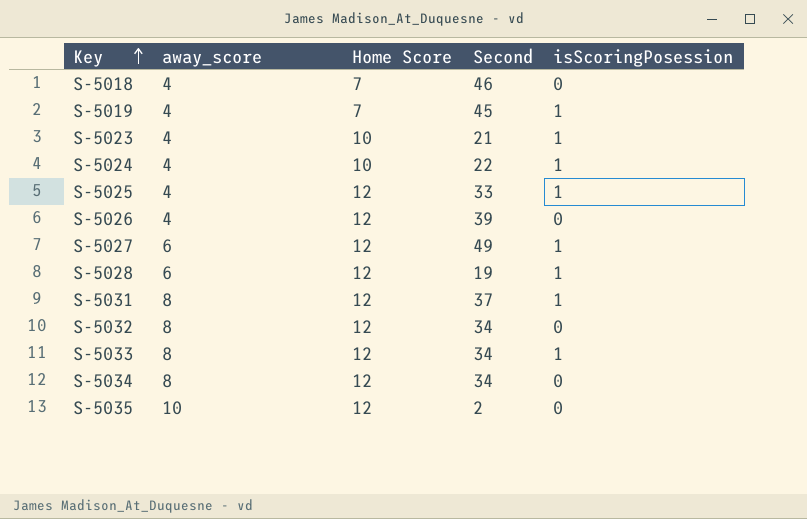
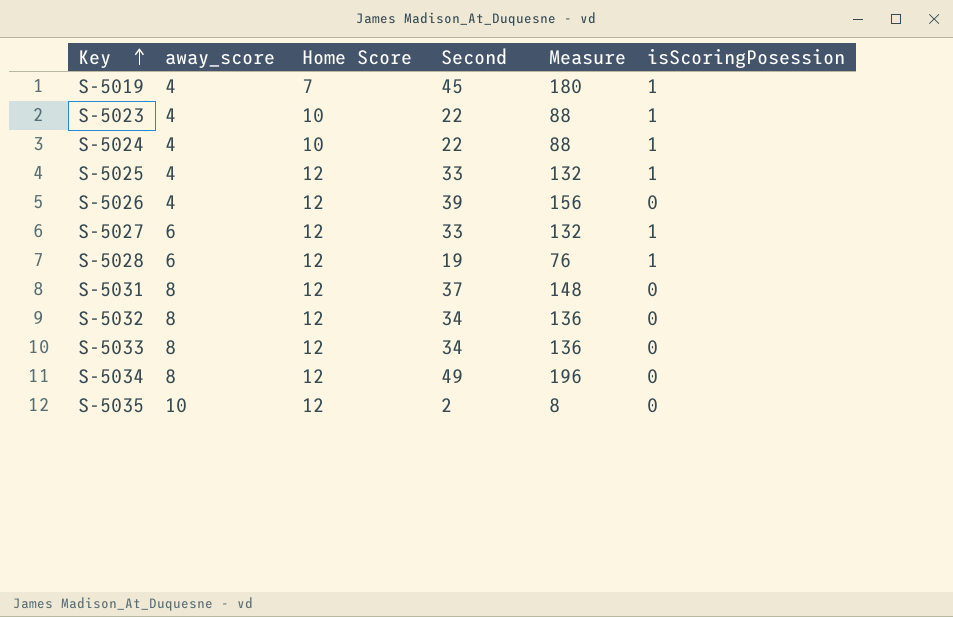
column Measure | formula: none -> [Second] * 4
row S-5018: 4 | 7 | 46 | 0 -> none
S-5023 | Second: 21 -> 22
S-5027 | Second: 49 -> 33
S-5031 | isScoringPosession: 1 -> 0
S-5033 | isScoringPosession: 1 -> 0
S-5034 | Second: 34 -> 49

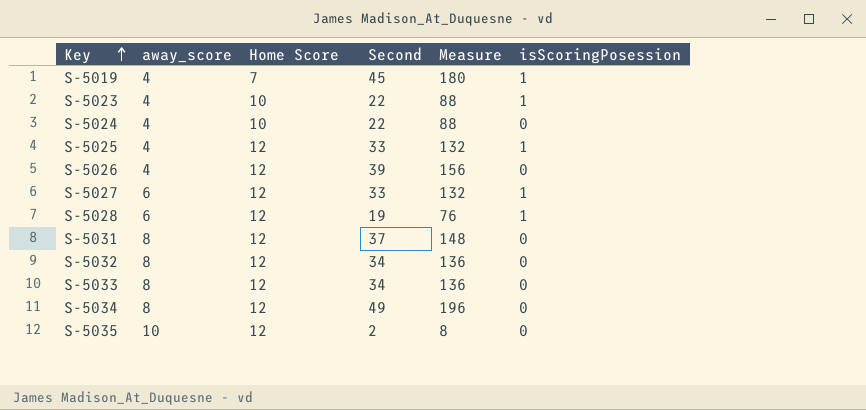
S-5024 | isScoringPosession: 1 -> 0

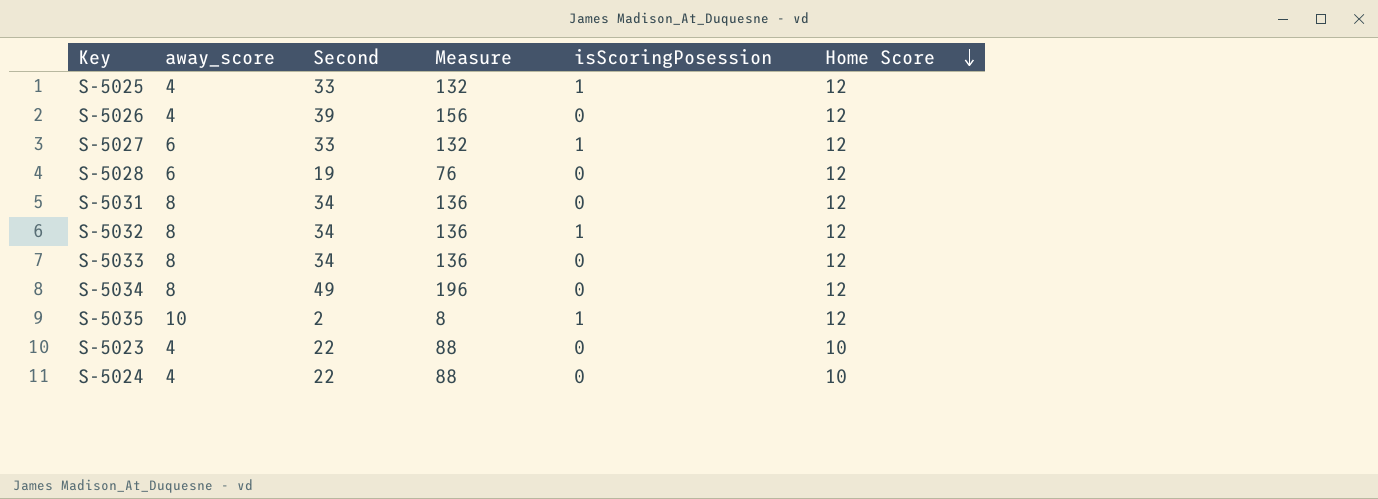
row order: Key ascending -> Home Score descending
column Home Score | position: 3 -> 6
row S-5019: 4 | 7 | 45 | 180 | 1 -> none
S-5028 | isScoringPosession: 1 -> 0
S-5031 | Second: 37 -> 34
S-5031 | Measure: 148 -> 136
S-5032 | isScoringPosession: 0 -> 1
S-5035 | isScoringPosession: 0 -> 1
S-5023 | isScoringPosession: 1 -> 0

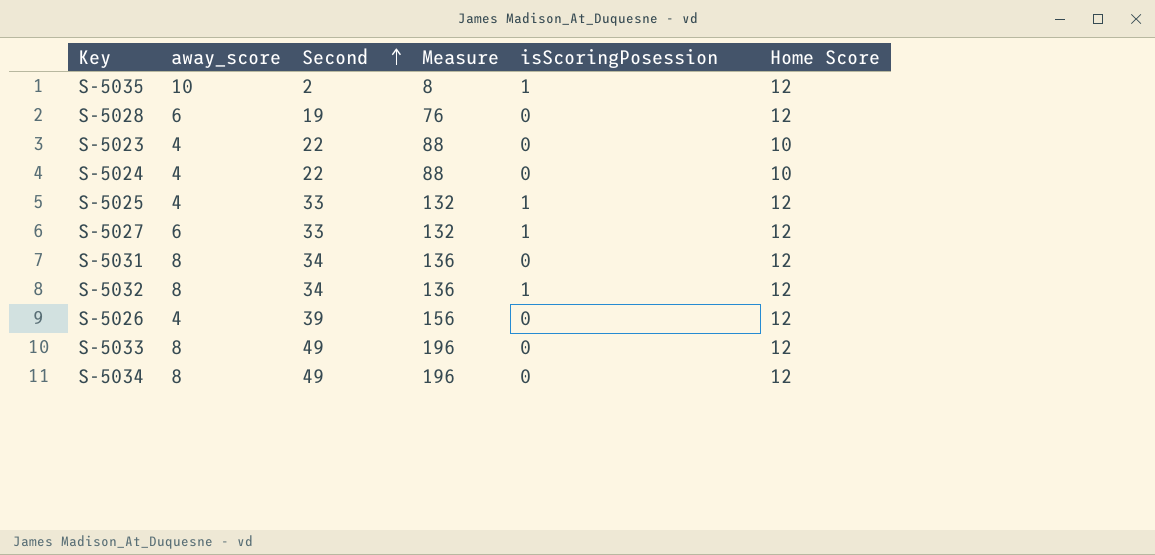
row order: Home Score descending -> Second ascending
S-5033 | Second: 34 -> 49
S-5033 | Measure: 136 -> 196

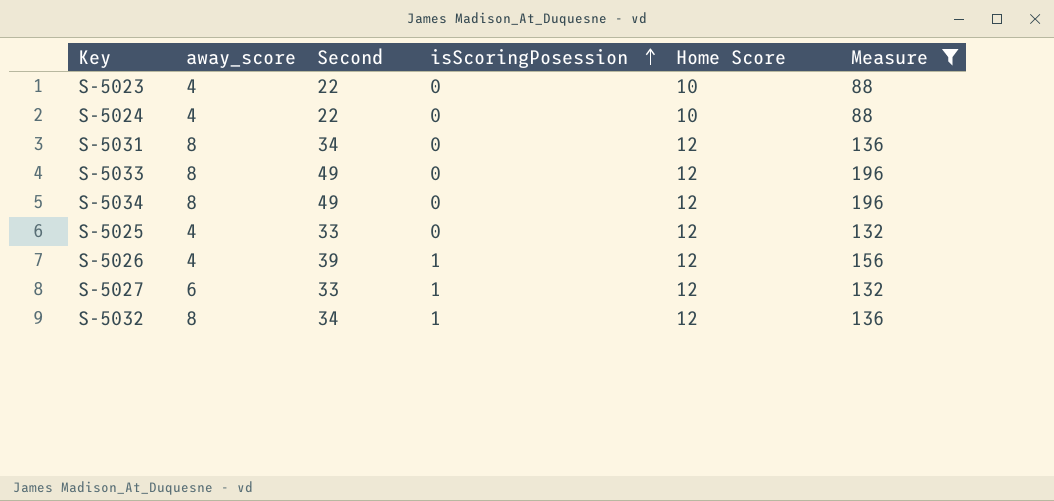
filter: none -> Measure >= 88
row order: Second ascending -> isScoringPosession ascending
column Measure | position: 4 -> 6
S-5025 | isScoringPosession: 1 -> 0
S-5026 | isScoringPosession: 0 -> 1

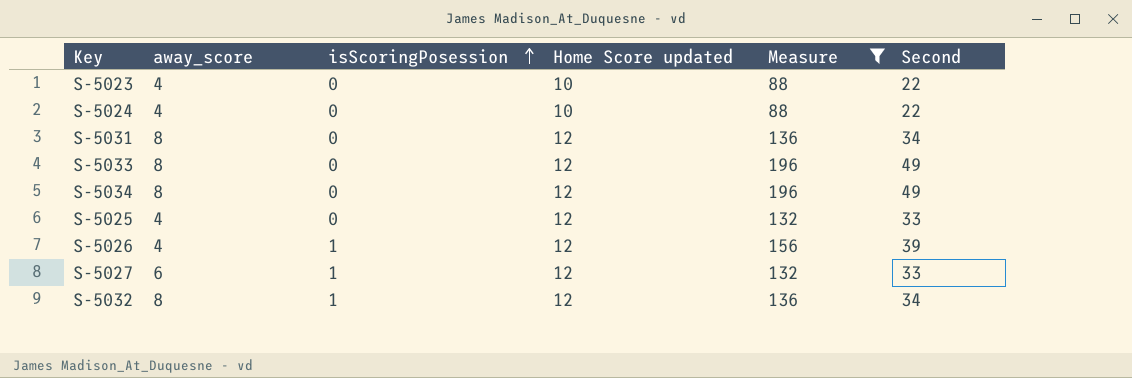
column name: Home Score -> Home Score updated
column Second | position: 3 -> 6

